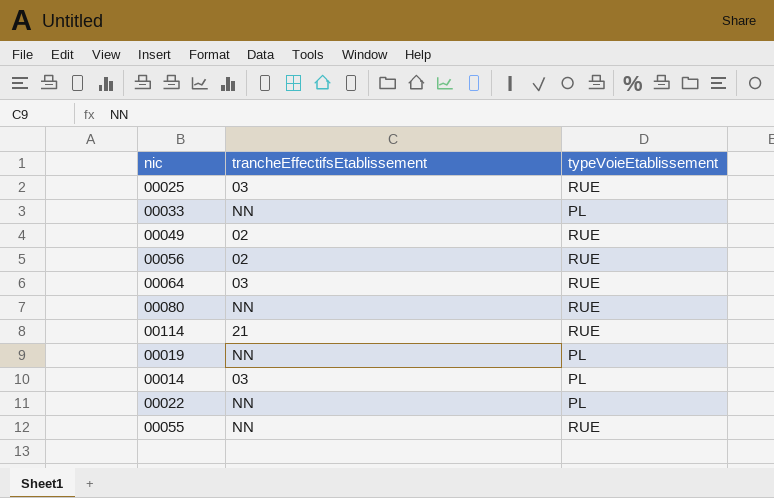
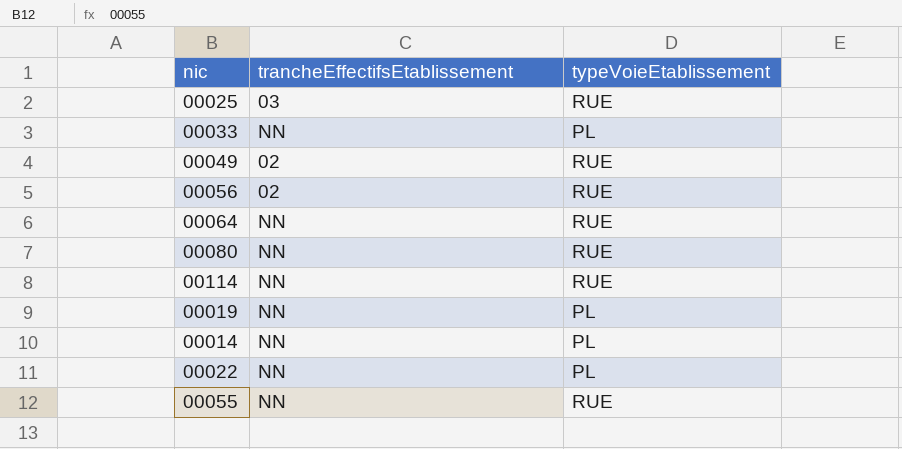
00064 | trancheEffectifsEtablissement: 03 -> NN
00114 | trancheEffectifsEtablissement: 21 -> NN
00014 | trancheEffectifsEtablissement: 03 -> NN

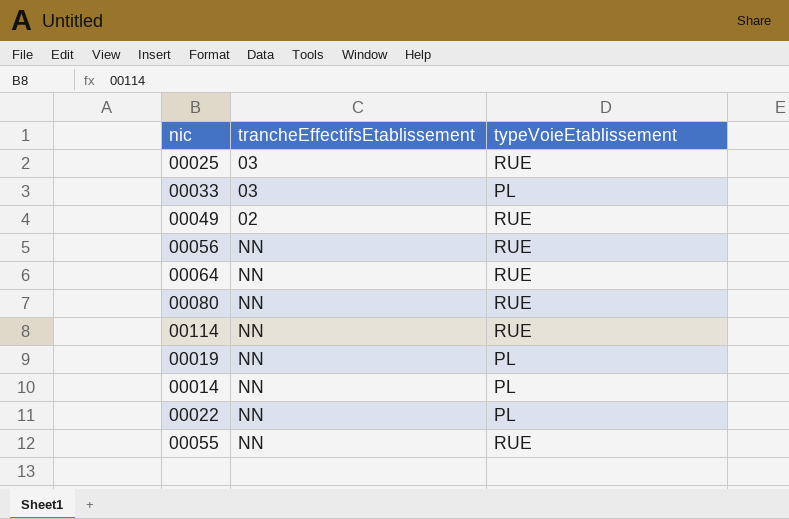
00033 | trancheEffectifsEtablissement: NN -> 03
00056 | trancheEffectifsEtablissement: 02 -> NN

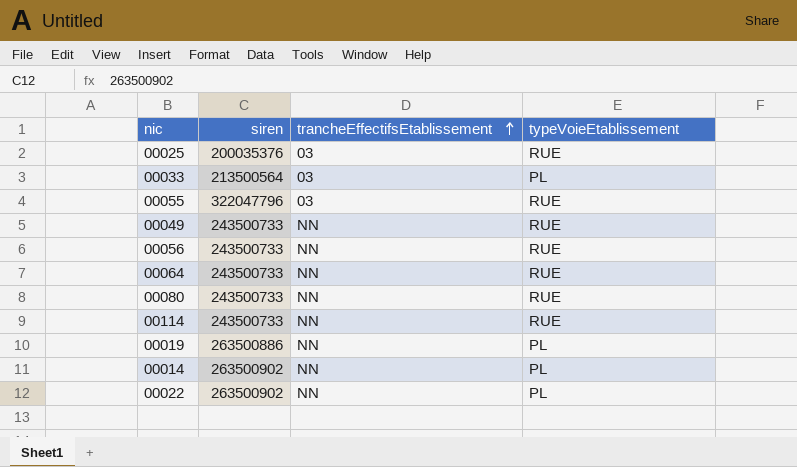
row order: none -> trancheEffectifsEtablissement ascending
column siren | position: none -> 2
00055 | trancheEffectifsEtablissement: NN -> 03
00049 | trancheEffectifsEtablissement: 02 -> NN

